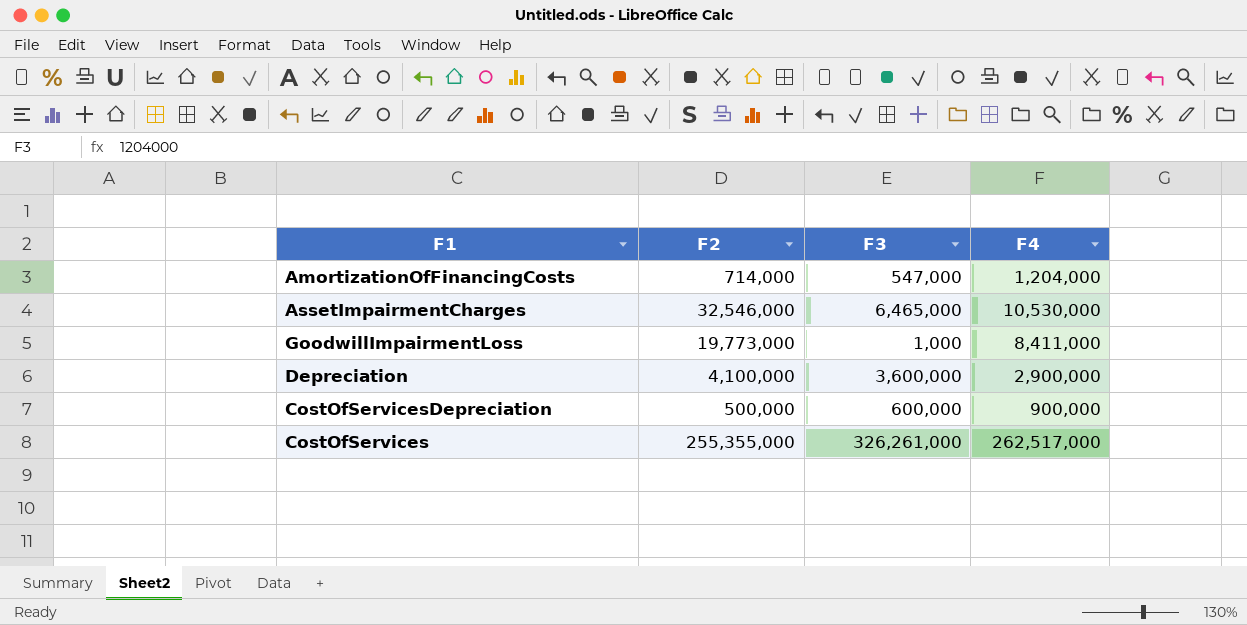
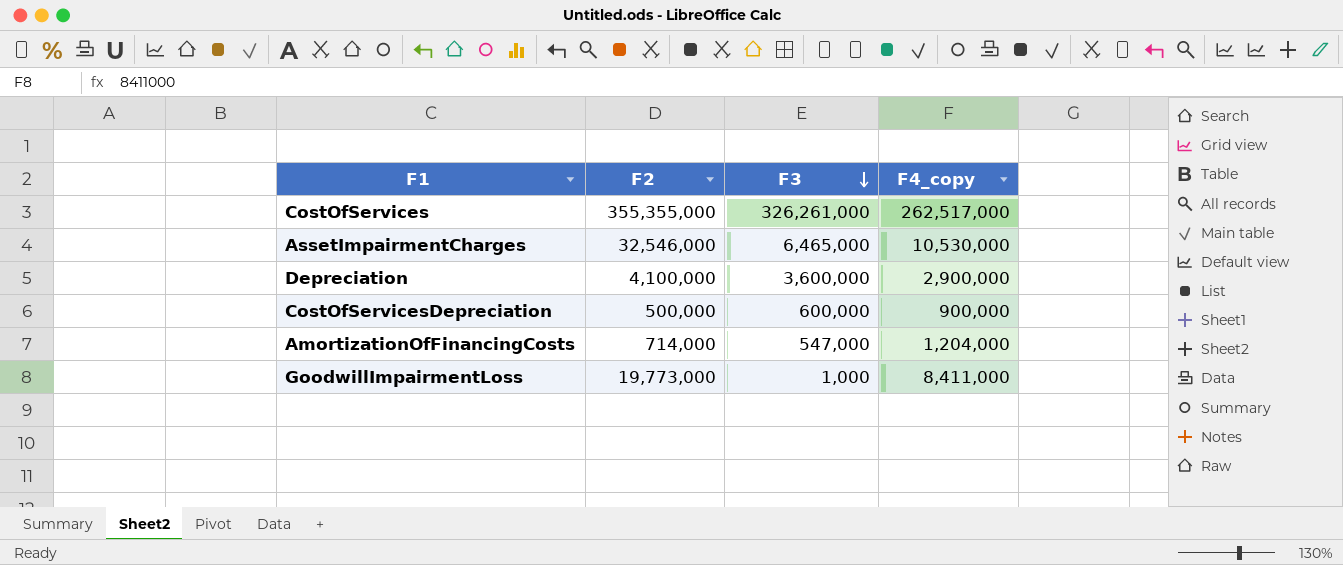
row order: none -> F3 descending
column name: F4 -> F4_copy
CostOfServices | F2: 255,355,000 -> 355,355,000

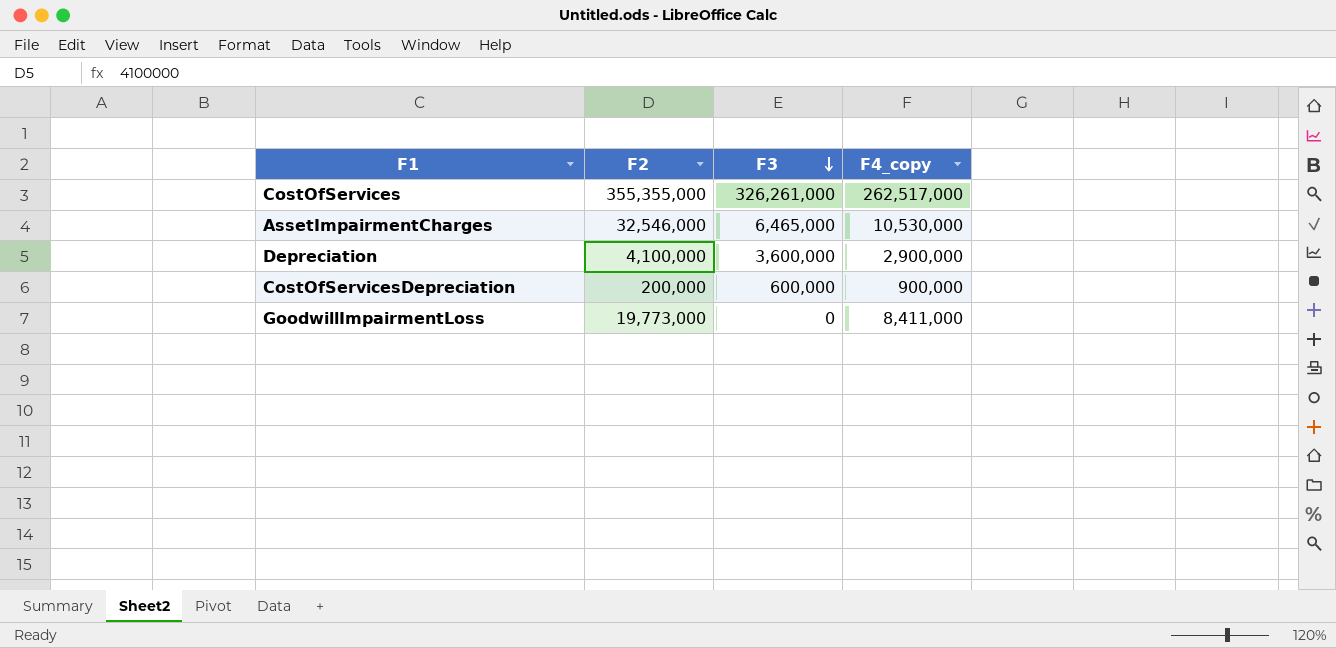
row AmortizationOfFinancingCosts: 714,000 | 547,000 | 1,204,000 -> none
CostOfServicesDepreciation | F2: 500,000 -> 200,000
GoodwillImpairmentLoss | F3: 1,000 -> 0

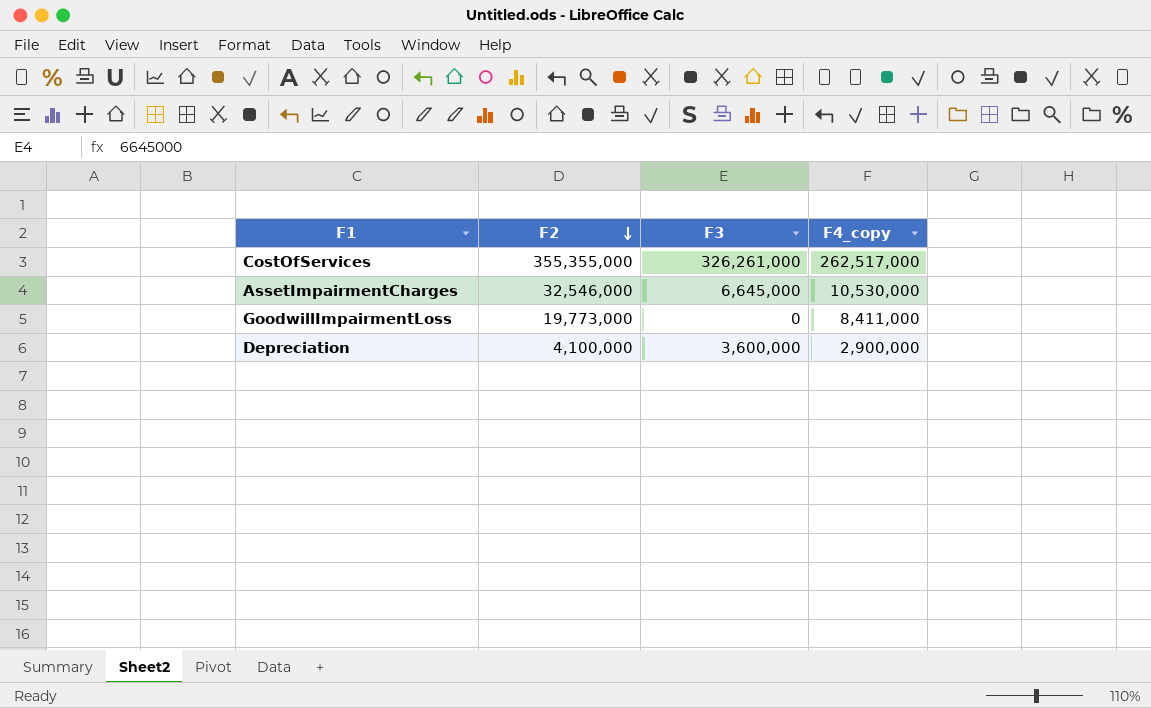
row order: F3 descending -> F2 descending
row CostOfServicesDepreciation: 200,000 | 600,000 | 900,000 -> none
AssetImpairmentCharges | F3: 6,465,000 -> 6,645,000

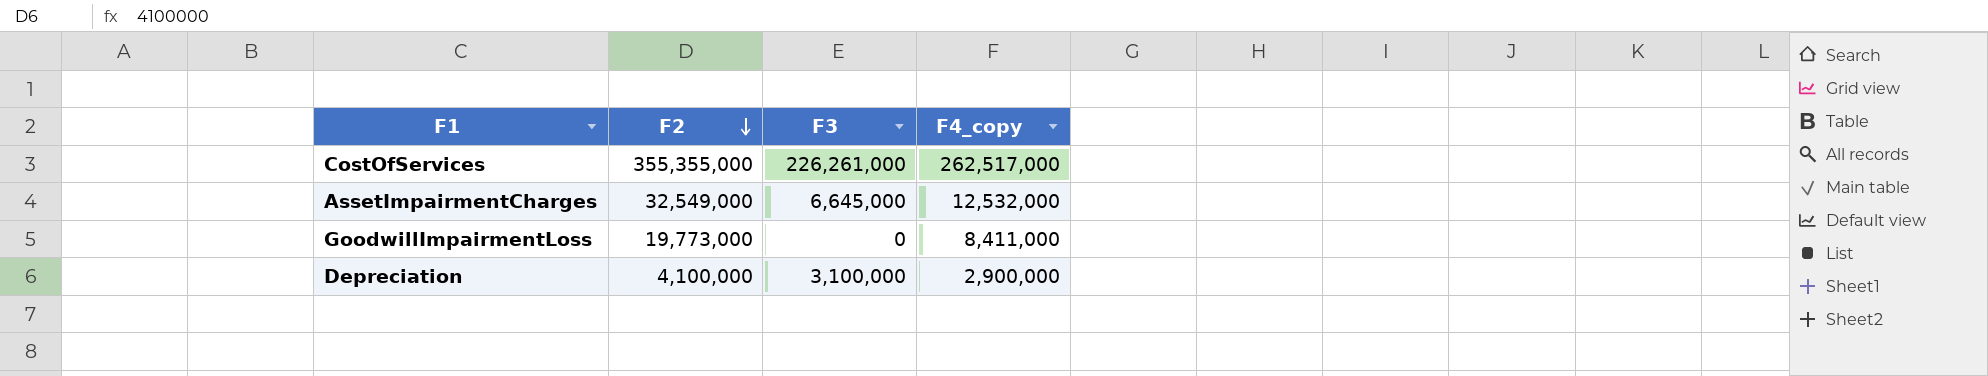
CostOfServices | F3: 326,261,000 -> 226,261,000
AssetImpairmentCharges | F2: 32,546,000 -> 32,549,000
AssetImpairmentCharges | F4_copy: 10,530,000 -> 12,532,000
Depreciation | F3: 3,600,000 -> 3,100,000

